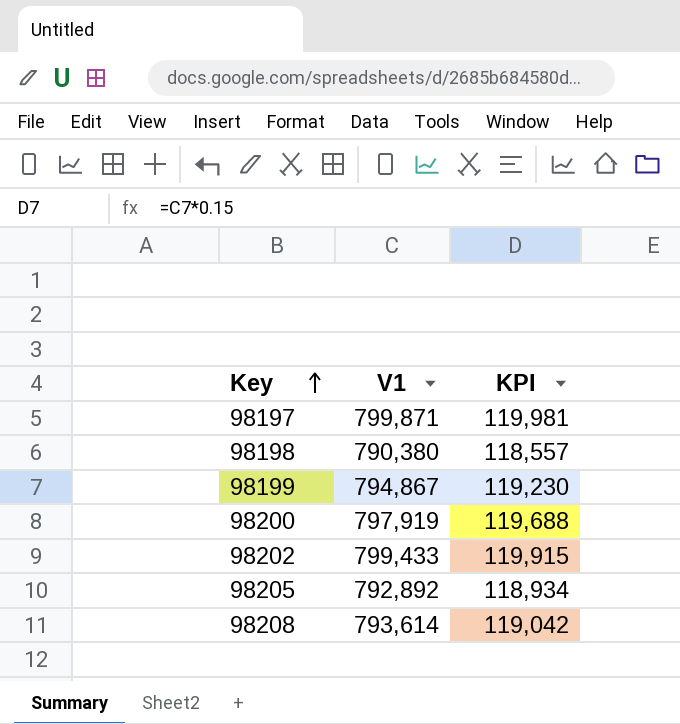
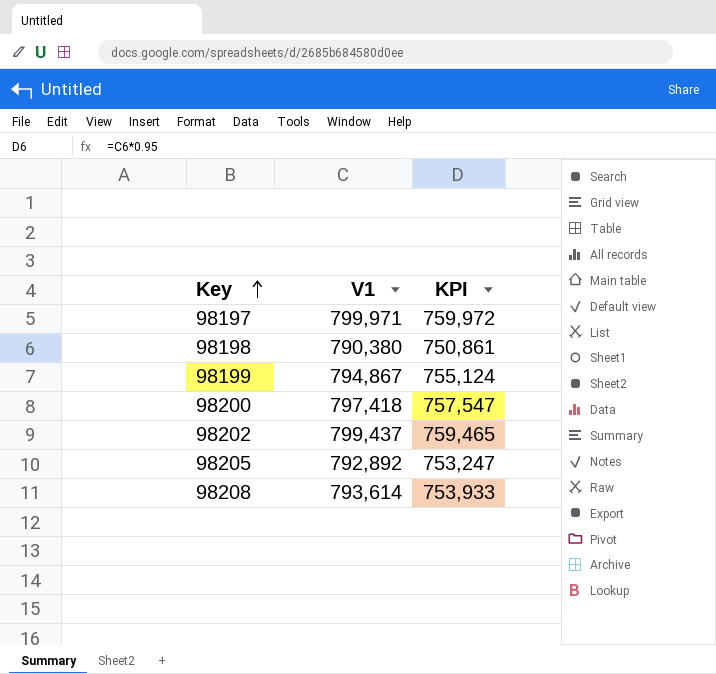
column KPI | formula: [V1] * 0.15 -> [V1] * 0.95
98197 | V1: 799,871 -> 799,971
98200 | V1: 797,919 -> 797,418
98202 | V1: 799,433 -> 799,437

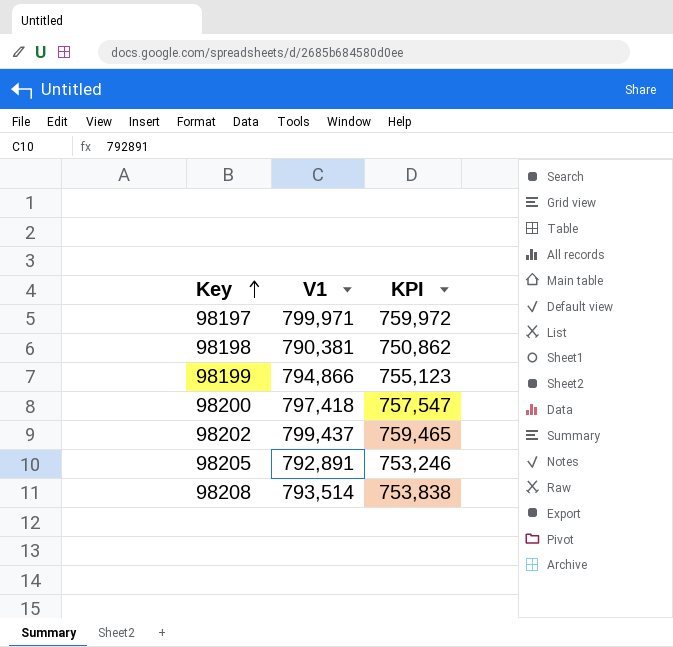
98198 | V1: 790,380 -> 790,381
98198 | KPI: 750,861 -> 750,862
98199 | V1: 794,867 -> 794,866
98199 | KPI: 755,124 -> 755,123
98205 | V1: 792,892 -> 792,891
98205 | KPI: 753,247 -> 753,246
98208 | V1: 793,614 -> 793,514
98208 | KPI: 753,933 -> 753,838

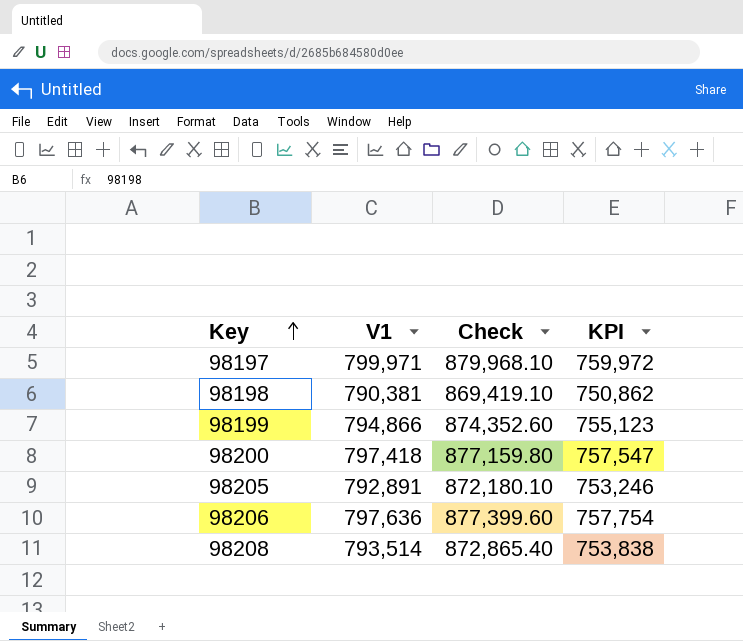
column Check | formula: none -> [V1] * 1.1
row 98202: 799,437 | 759,465 -> none
row 98206: none -> 797,636 | 877,399.60 | 757,754

